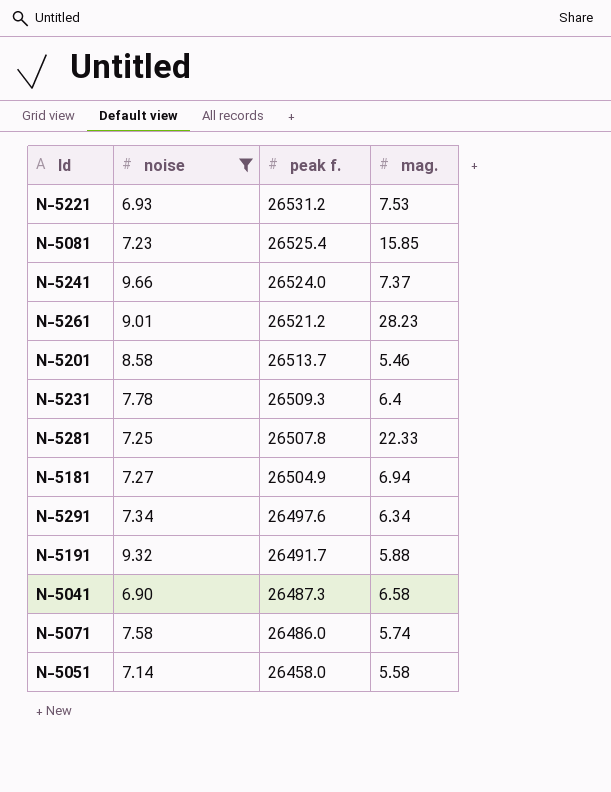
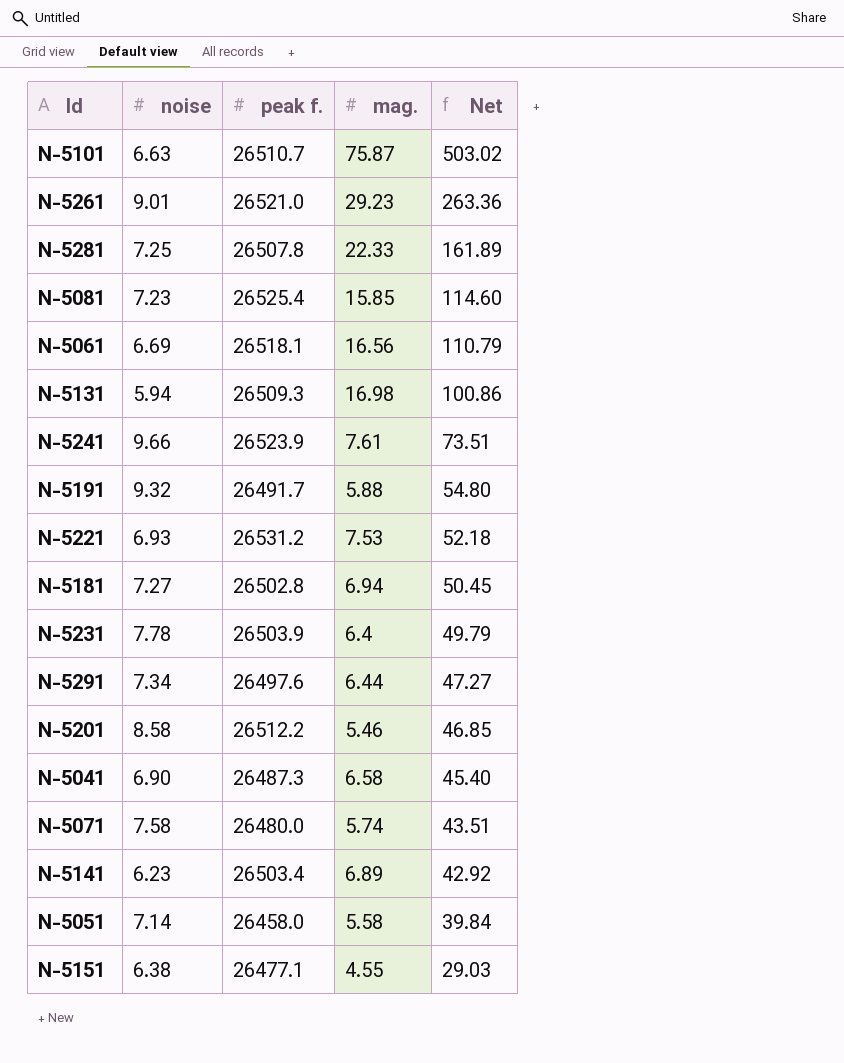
filter: noise >= 6.90 -> none
row order: peak f. descending -> Net descending
column Net | formula: none -> [noise] * [mag.]
N-5261 | peak f.: 26521.2 -> 26521.0
N-5261 | mag.: 28.23 -> 29.23
N-5241 | peak f.: 26524.0 -> 26523.9
N-5241 | mag.: 7.37 -> 7.61
N-5181 | peak f.: 26504.9 -> 26502.8
N-5231 | peak f.: 26509.3 -> 26503.9
N-5291 | mag.: 6.34 -> 6.44
N-5201 | peak f.: 26513.7 -> 26512.2
N-5071 | peak f.: 26486.0 -> 26480.0

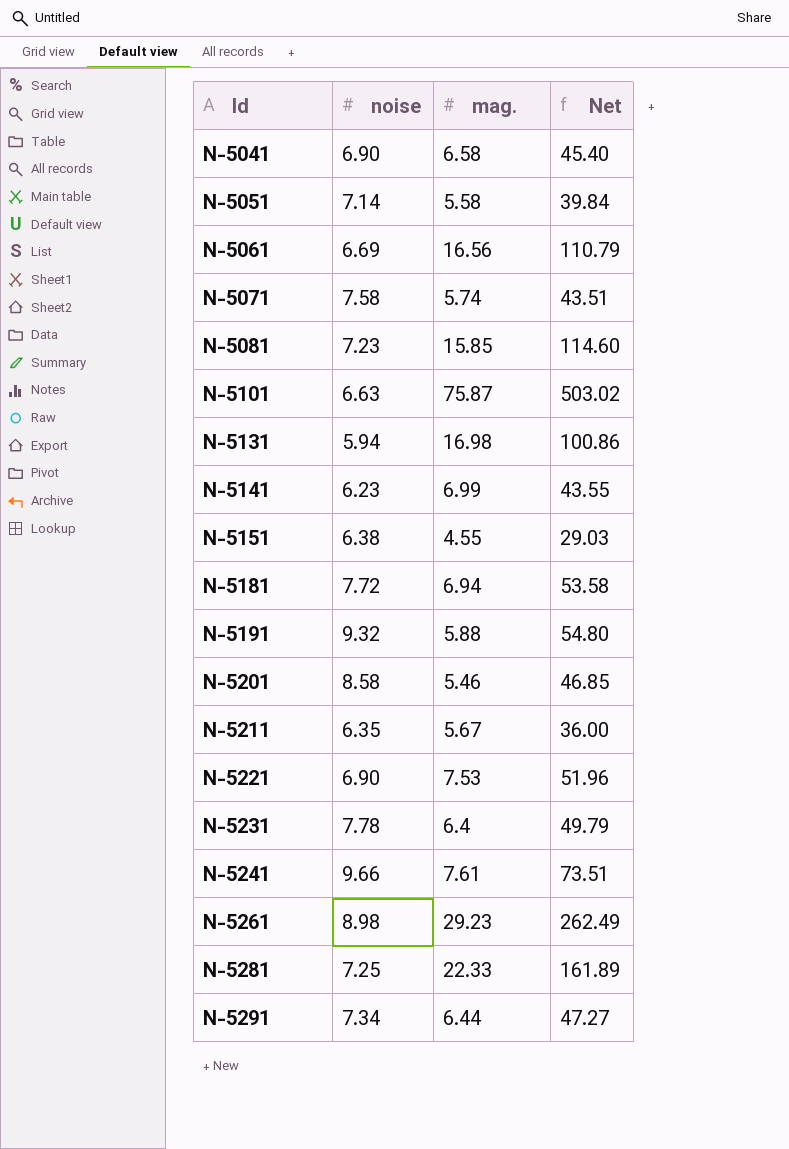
row order: Net descending -> Id ascending
column peak f. | position: 3 -> none
N-5141 | mag.: 6.89 -> 6.99
N-5141 | Net: 42.92 -> 43.55
N-5181 | noise: 7.27 -> 7.72
N-5181 | Net: 50.45 -> 53.58
row N-5211: none -> 6.35 | 5.67 | 36.00
N-5221 | noise: 6.93 -> 6.90
N-5221 | Net: 52.18 -> 51.96
N-5261 | noise: 9.01 -> 8.98
N-5261 | Net: 263.36 -> 262.49

